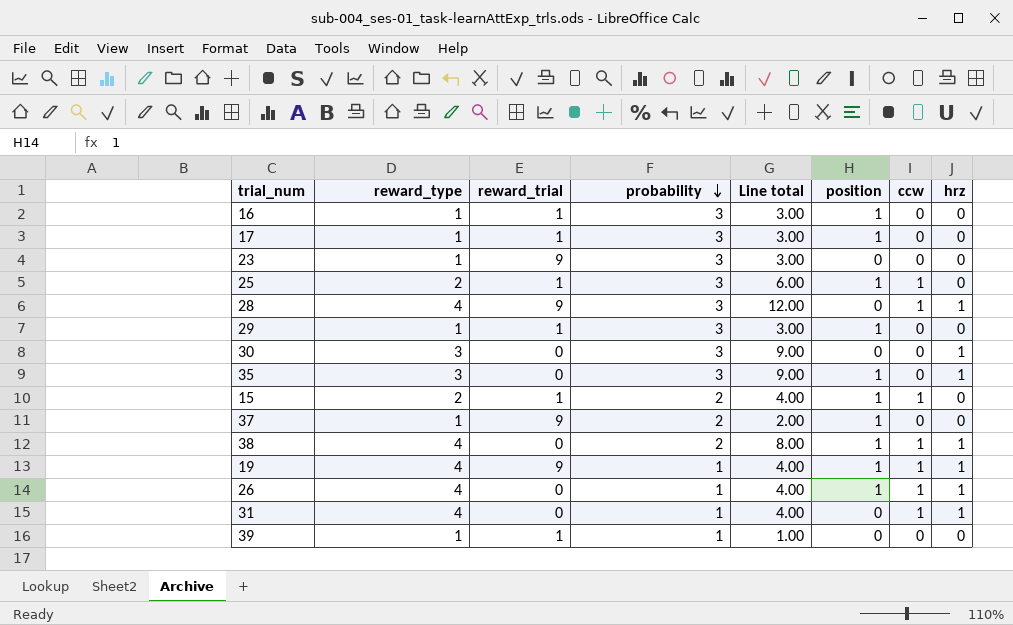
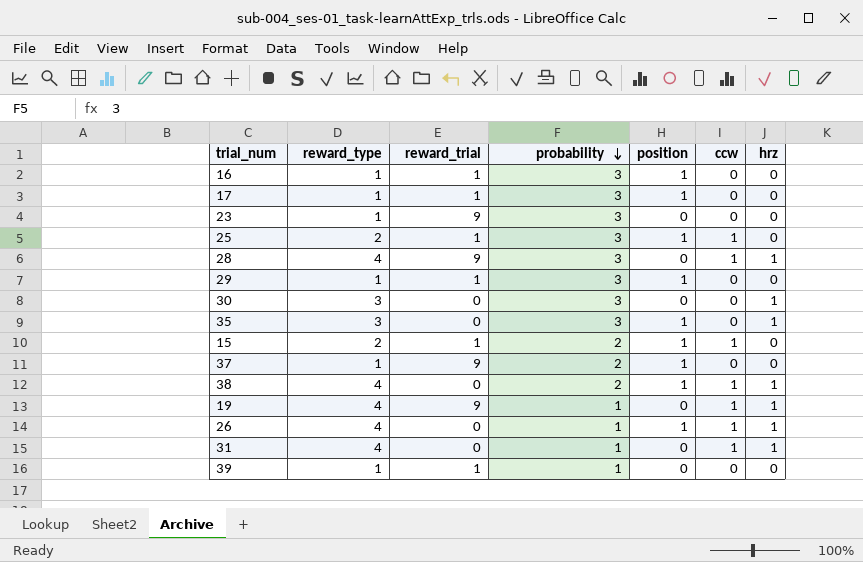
column Line total | formula: [reward_type] * [probability] -> none
19 | position: 1 -> 0

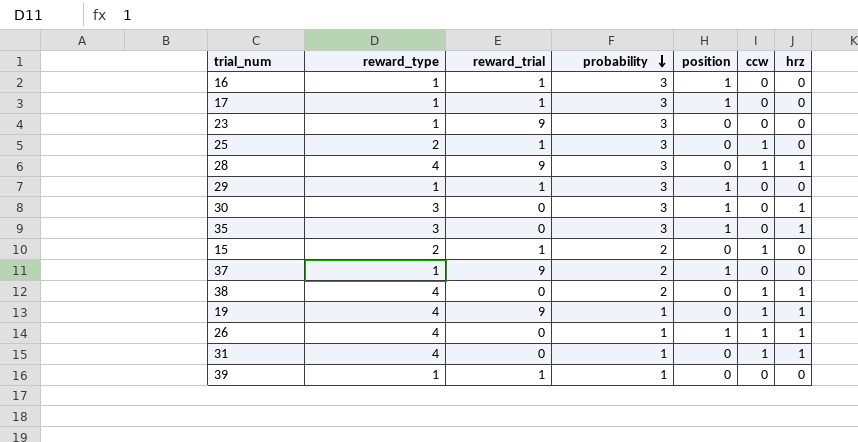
25 | position: 1 -> 0
30 | position: 0 -> 1
15 | position: 1 -> 0
38 | position: 1 -> 0

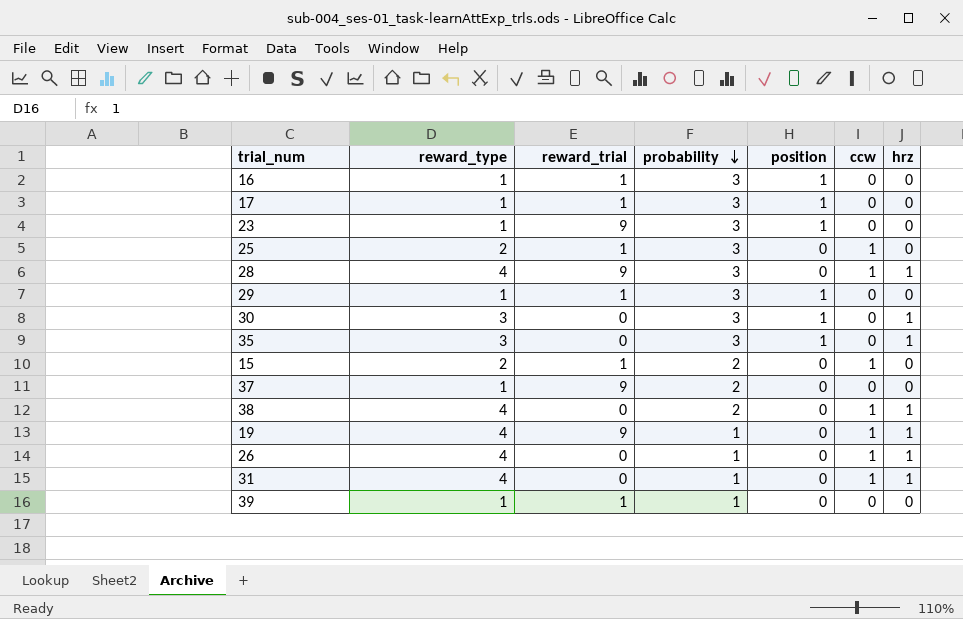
23 | position: 0 -> 1
37 | position: 1 -> 0
26 | position: 1 -> 0

